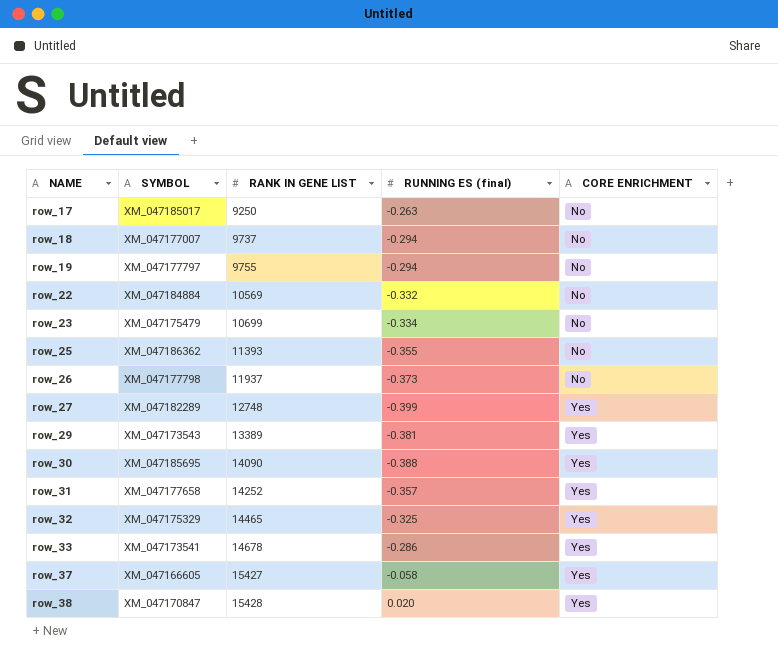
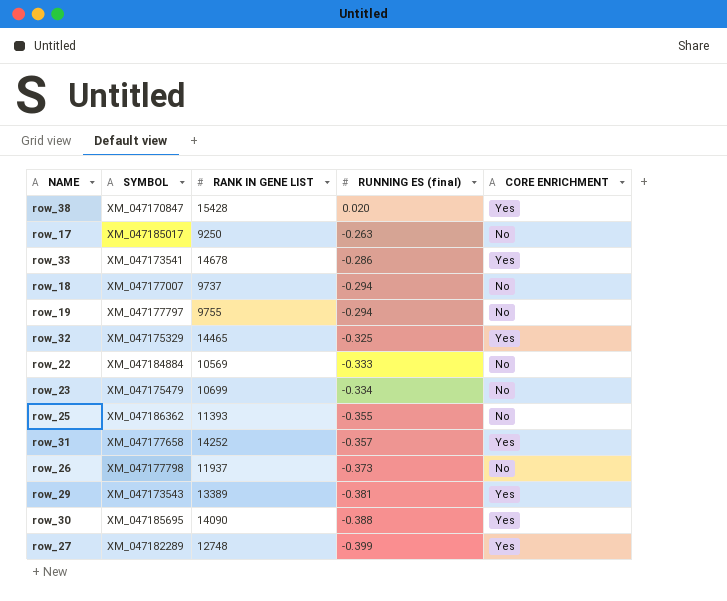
row order: NAME ascending -> RUNNING ES (final) descending
row row_37: XM_047166605 | 15427 | -0.058 | Yes -> none
row_22 | RUNNING ES (final): -0.332 -> -0.333

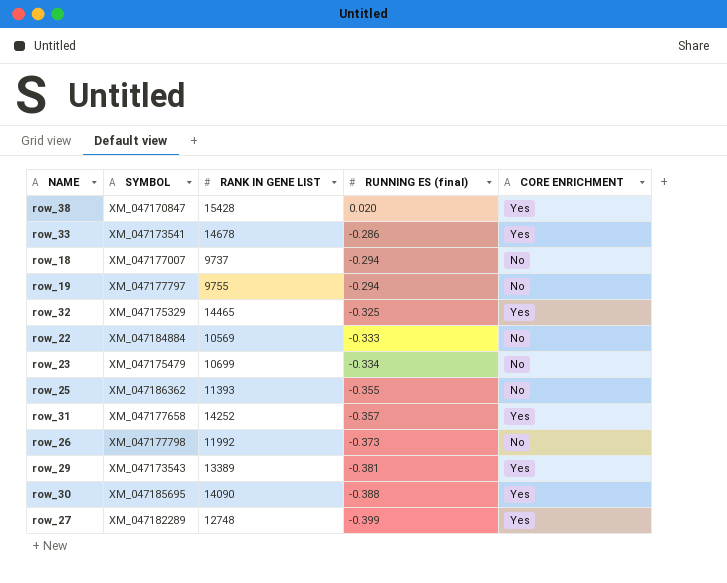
row row_17: XM_047185017 | 9250 | -0.263 | No -> none
row_26 | RANK IN GENE LIST: 11937 -> 11992

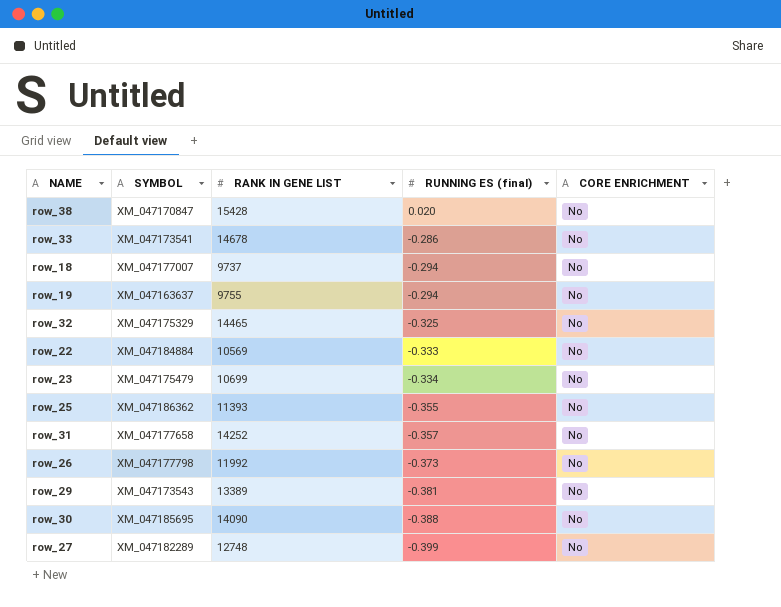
row_38 | CORE ENRICHMENT: Yes -> No
row_33 | CORE ENRICHMENT: Yes -> No
row_19 | SYMBOL: XM_047177797 -> XM_047163637
row_32 | CORE ENRICHMENT: Yes -> No
row_31 | CORE ENRICHMENT: Yes -> No
row_29 | CORE ENRICHMENT: Yes -> No
row_30 | CORE ENRICHMENT: Yes -> No
row_27 | CORE ENRICHMENT: Yes -> No

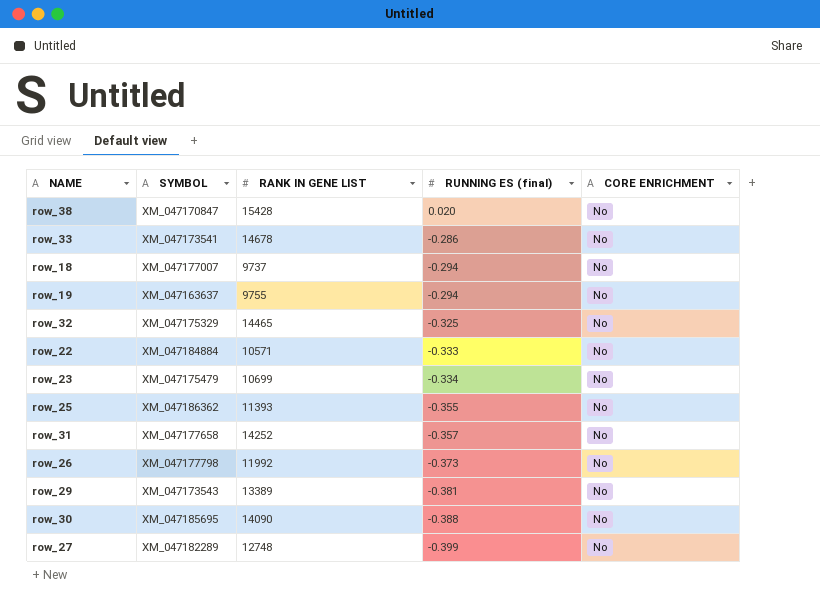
row_22 | RANK IN GENE LIST: 10569 -> 10571

